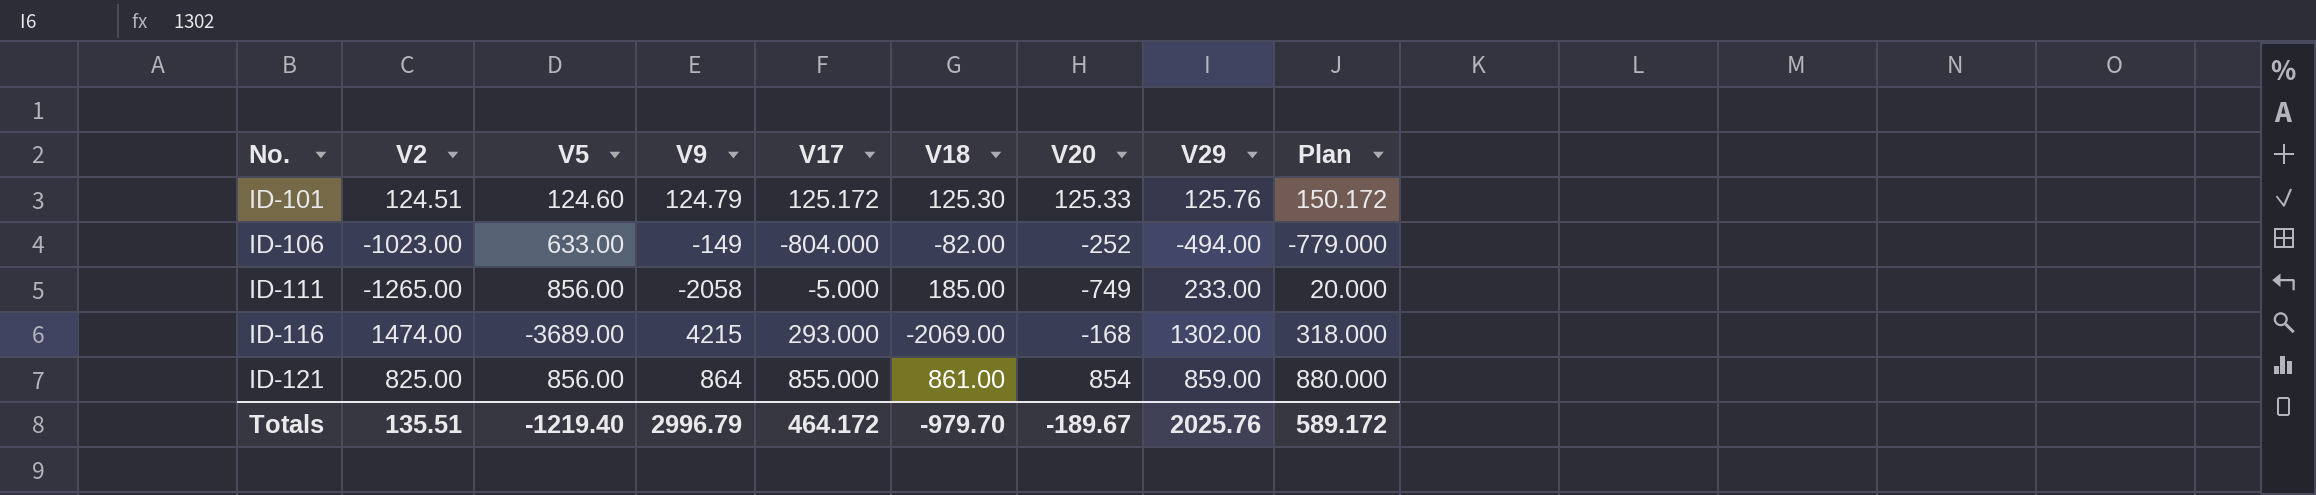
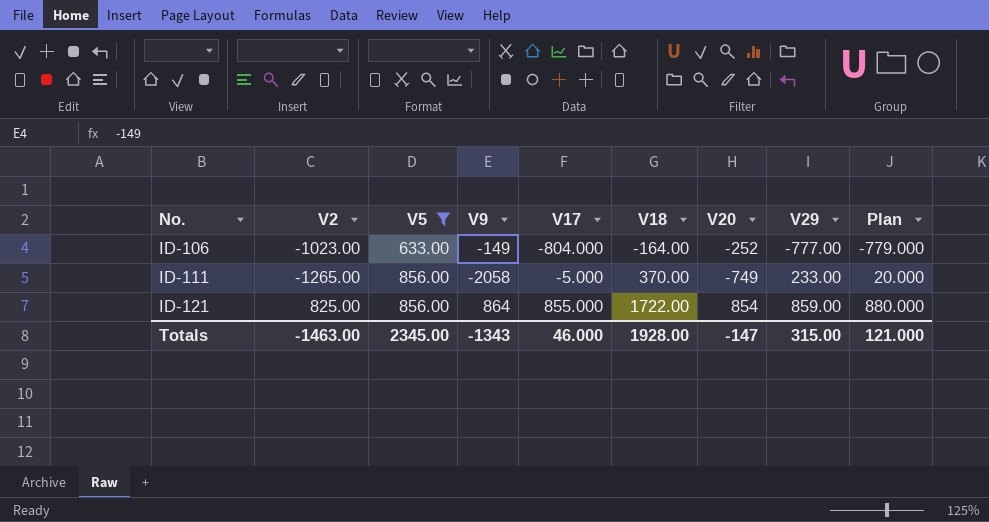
filter: none -> V5 >= 633.00
ID-106 | V18: -82.00 -> -164.00
ID-106 | V29: -494.00 -> -777.00
ID-111 | V18: 185.00 -> 370.00
ID-121 | V18: 861.00 -> 1722.00
Totals | V2: 135.51 -> -1463.00
Totals | V5: -1219.40 -> 2345.00
Totals | V9: 2996.79 -> -1343
Totals | V17: 464.172 -> 46.000
Totals | V18: -979.70 -> 1928.00
Totals | V20: -189.67 -> -147
Totals | V29: 2025.76 -> 315.00
Totals | Plan: 589.172 -> 121.000

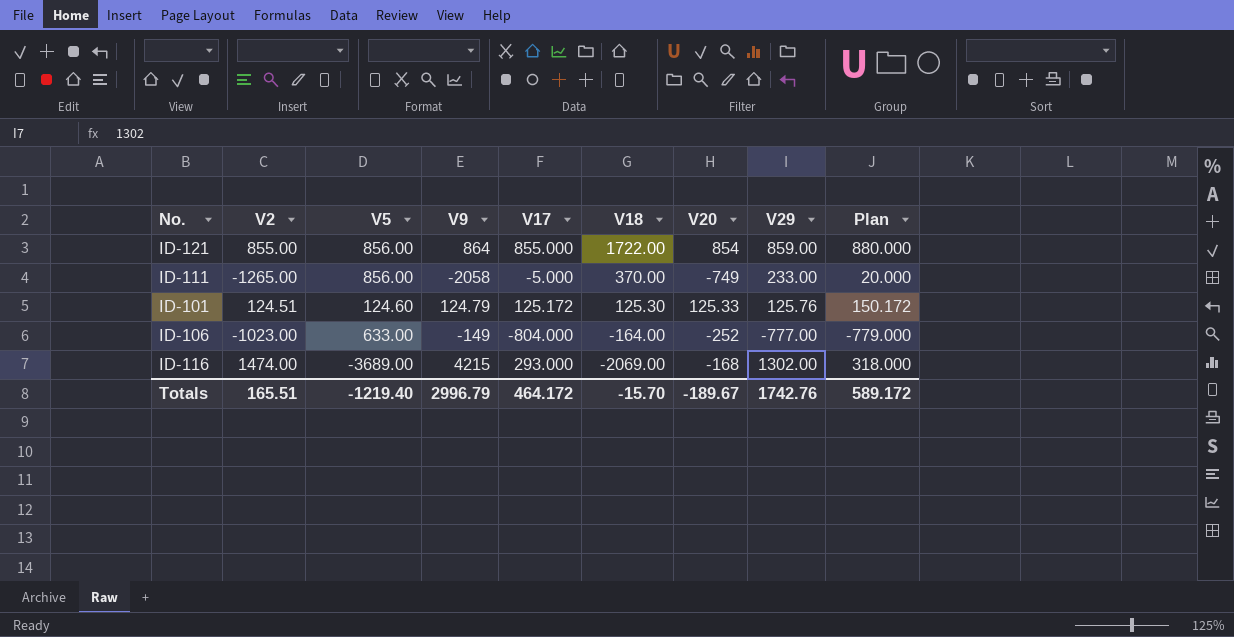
filter: V5 >= 633.00 -> none
row order: No. ascending -> V18 descending
ID-121 | V2: 825.00 -> 855.00
Totals | V2: -1463.00 -> 165.51
Totals | V5: 2345.00 -> -1219.40
Totals | V9: -1343 -> 2996.79
Totals | V17: 46.000 -> 464.172
Totals | V18: 1928.00 -> -15.70
Totals | V20: -147 -> -189.67
Totals | V29: 315.00 -> 1742.76
Totals | Plan: 121.000 -> 589.172

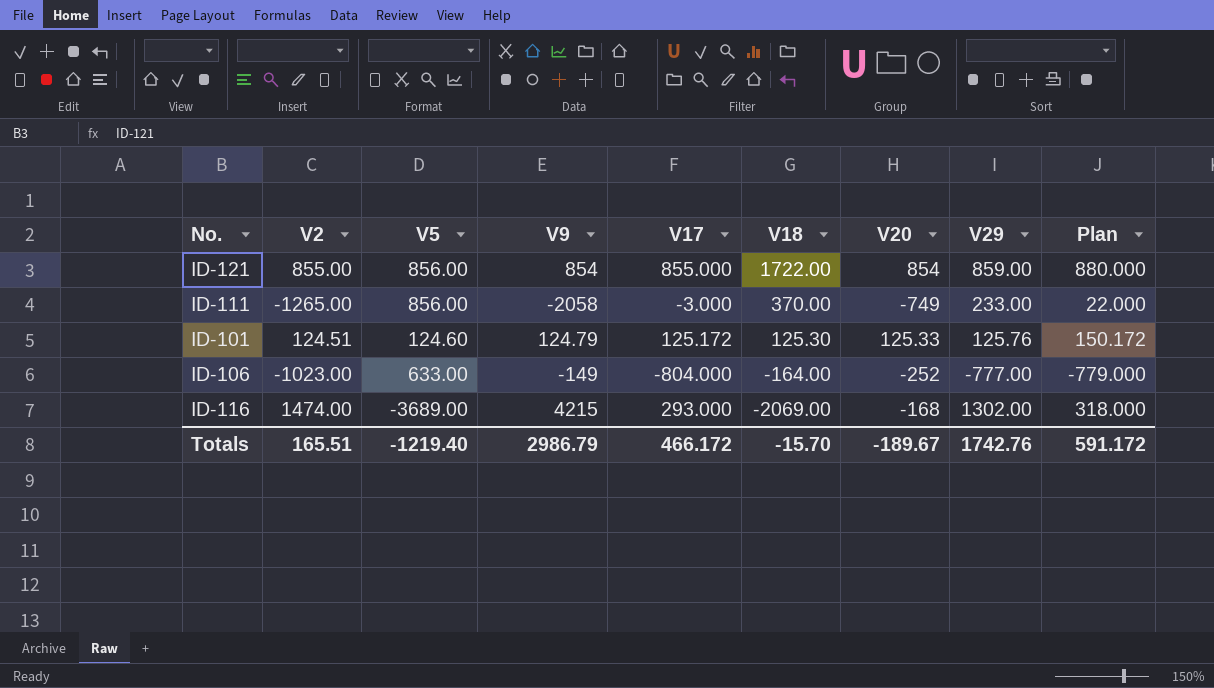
ID-121 | V9: 864 -> 854
ID-111 | V17: -5.000 -> -3.000
ID-111 | Plan: 20.000 -> 22.000
Totals | V9: 2996.79 -> 2986.79
Totals | V17: 464.172 -> 466.172
Totals | Plan: 589.172 -> 591.172

